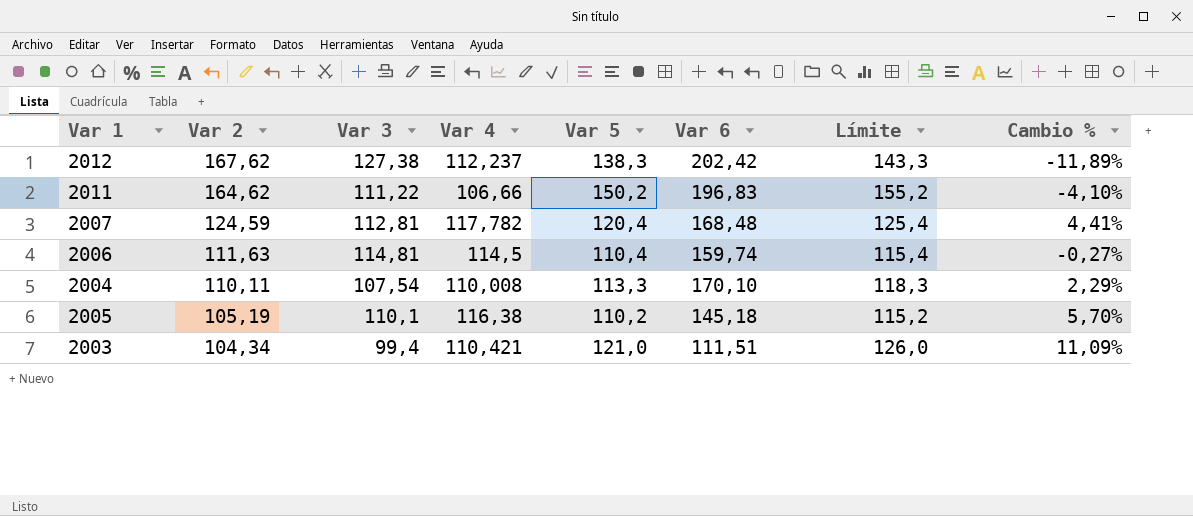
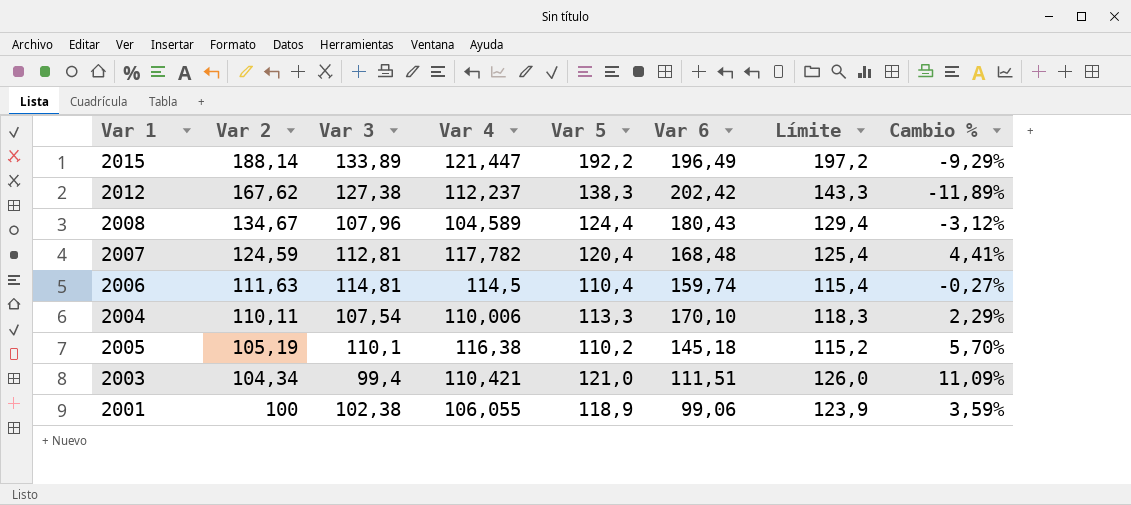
row 2011: 164,62 | 111,22 | 106,66 | 150,2 | 196,83 | 155,2 | -4,10% -> none
row 2015: none -> 188,14 | 133,89 | 121,447 | 192,2 | 196,49 | 197,2 | -9,29%
row 2008: none -> 134,67 | 107,96 | 104,589 | 124,4 | 180,43 | 129,4 | -3,12%
2004 | Var 4: 110,008 -> 110,006
row 2001: none -> 100 | 102,38 | 106,055 | 118,9 | 99,06 | 123,9 | 3,59%

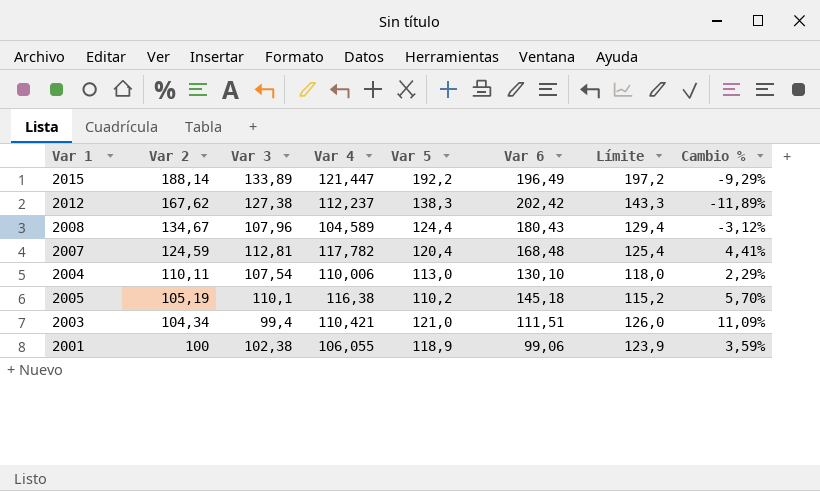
row 2006: 111,63 | 114,81 | 114,5 | 110,4 | 159,74 | 115,4 | -0,27% -> none
2004 | Var 5: 113,3 -> 113,0
2004 | Var 6: 170,10 -> 130,10
2004 | Límite: 118,3 -> 118,0

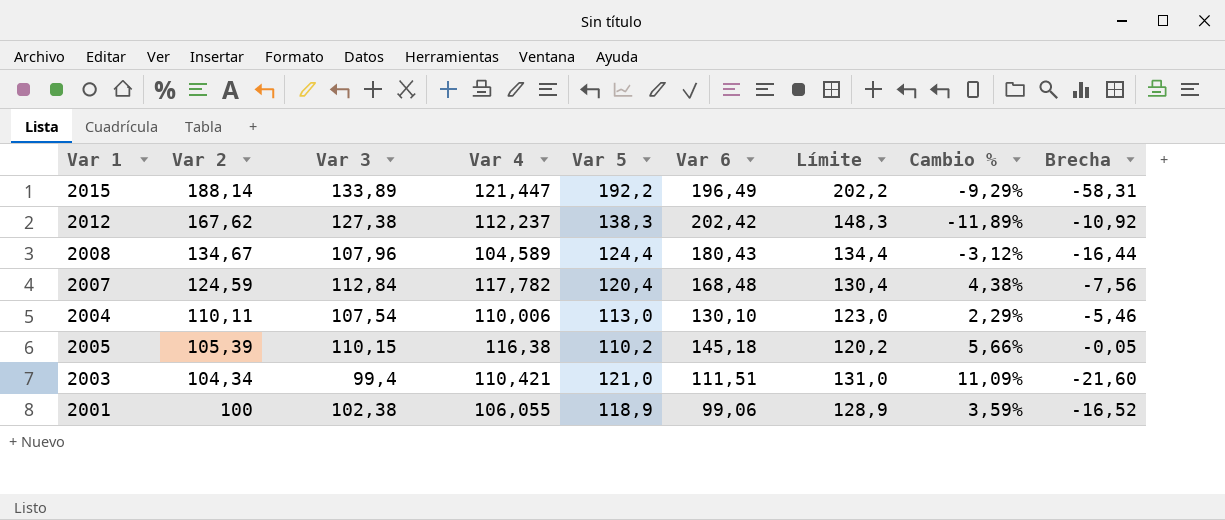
column Límite | formula: [Var 5] + 5 -> [Var 5] + 10
column Brecha | formula: none -> [Var 3] - [Var 5]
2007 | Var 3: 112,81 -> 112,84
2007 | Cambio %: 4,41% -> 4,38%
2005 | Var 2: 105,19 -> 105,39
2005 | Var 3: 110,1 -> 110,15
2005 | Cambio %: 5,70% -> 5,66%

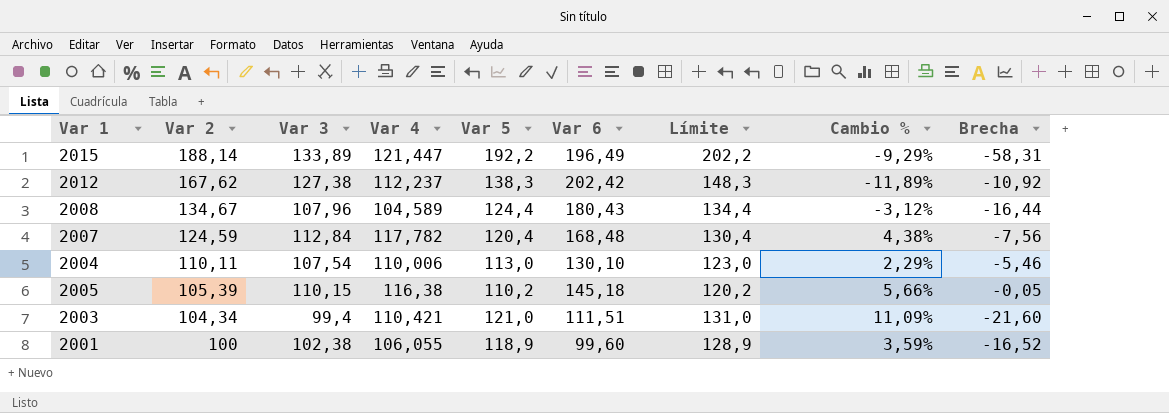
2001 | Var 6: 99,06 -> 99,60

